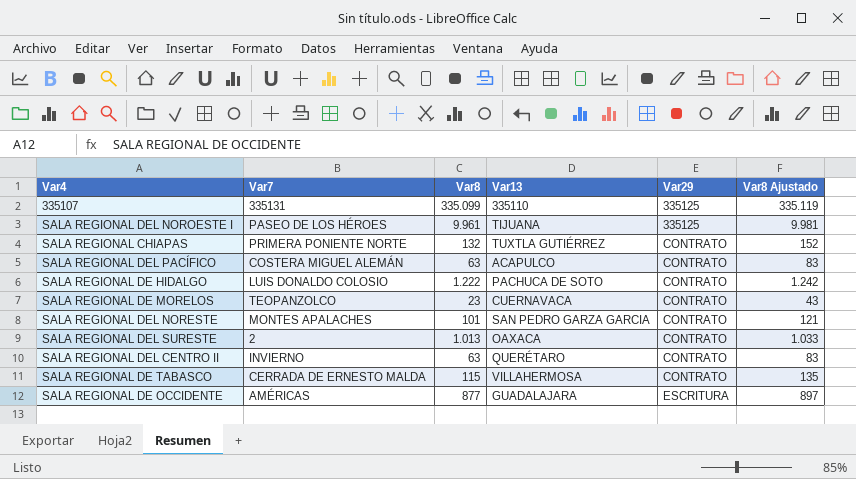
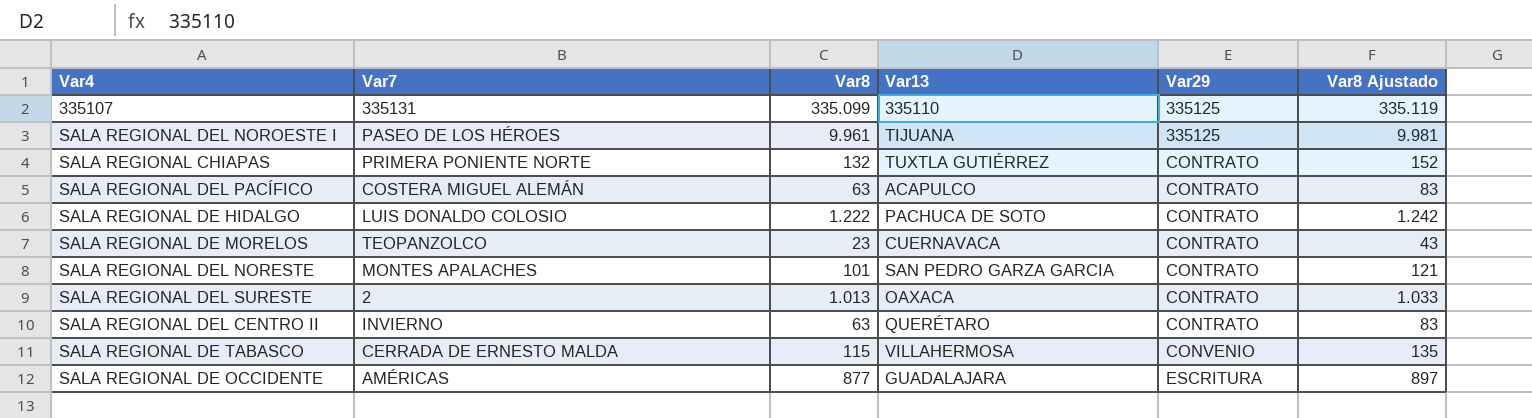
SALA REGIONAL DE TABASCO | Var29: CONTRATO -> CONVENIO

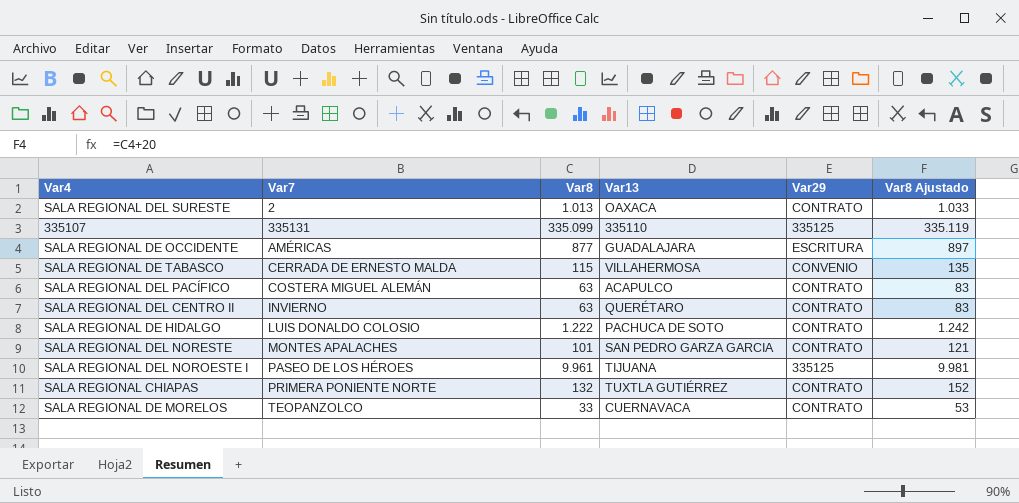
row order: Var29 ascending -> Var7 ascending
SALA REGIONAL DE MORELOS | Var8: 23 -> 33
SALA REGIONAL DE MORELOS | Var8 Ajustado: 43 -> 53

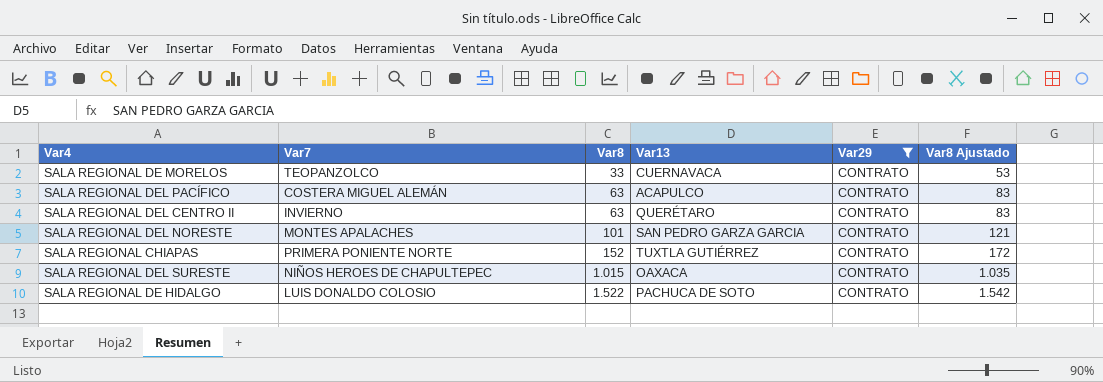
filter: none -> Var29 = CONTRATO
row order: Var7 ascending -> Var8 ascending
SALA REGIONAL CHIAPAS | Var8: 132 -> 152
SALA REGIONAL CHIAPAS | Var8 Ajustado: 152 -> 172
SALA REGIONAL DEL SURESTE | Var7: 2 -> NIÑOS HEROES DE CHAPULTEPEC
SALA REGIONAL DEL SURESTE | Var8: 1.013 -> 1.015
SALA REGIONAL DEL SURESTE | Var8 Ajustado: 1.033 -> 1.035
SALA REGIONAL DE HIDALGO | Var8: 1.222 -> 1.522
SALA REGIONAL DE HIDALGO | Var8 Ajustado: 1.242 -> 1.542

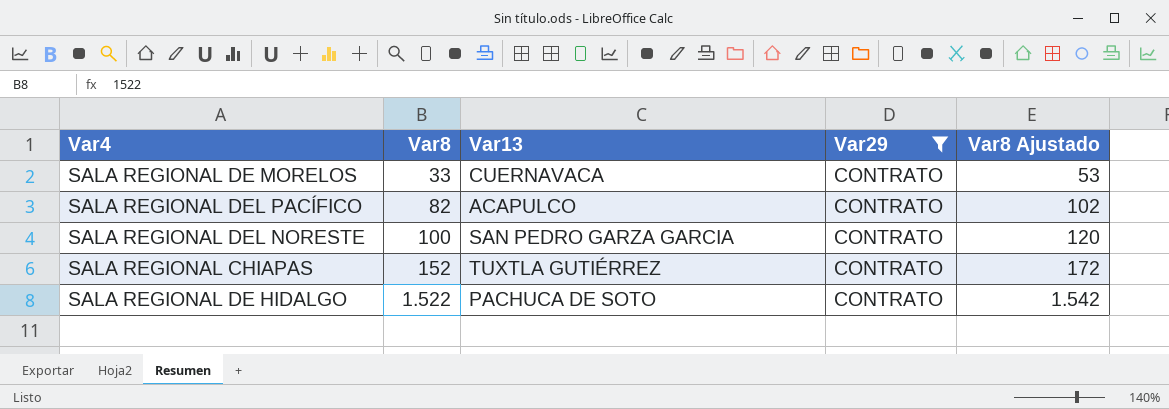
column Var7 | position: 2 -> none
row SALA REGIONAL DEL CENTRO II: INVIERNO | 63 | QUERÉTARO | CONTRATO | 83 -> none
row SALA REGIONAL DEL SURESTE: NIÑOS HEROES DE CHAPULTEPEC | 1.015 | OAXACA | CONTRATO | 1.035 -> none
SALA REGIONAL DEL PACÍFICO | Var8: 63 -> 82
SALA REGIONAL DEL PACÍFICO | Var8 Ajustado: 83 -> 102
SALA REGIONAL DEL NORESTE | Var8: 101 -> 100
SALA REGIONAL DEL NORESTE | Var8 Ajustado: 121 -> 120

